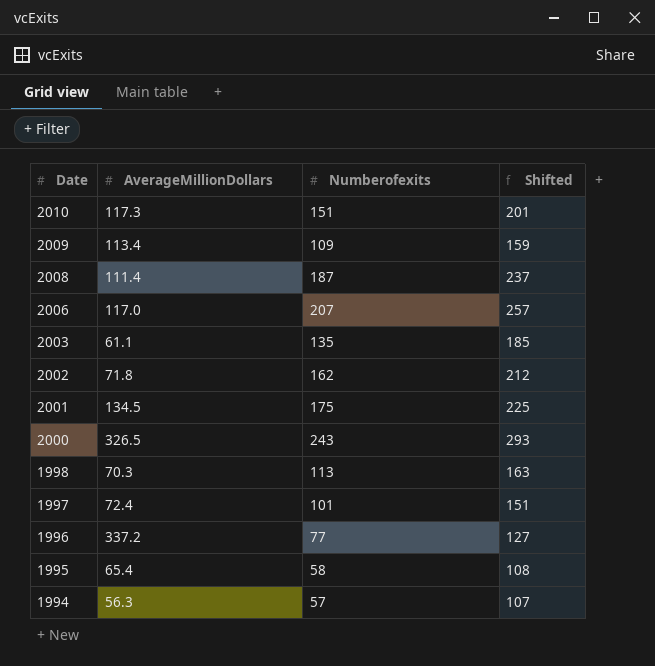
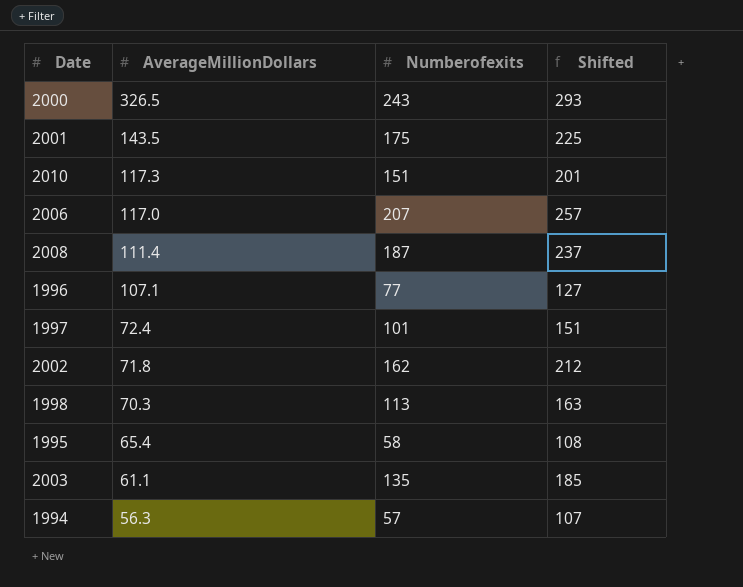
row order: Date descending -> AverageMillionDollars descending
row 2009: 113.4 | 109 | 159 -> none
2001 | AverageMillionDollars: 134.5 -> 143.5
1996 | AverageMillionDollars: 337.2 -> 107.1

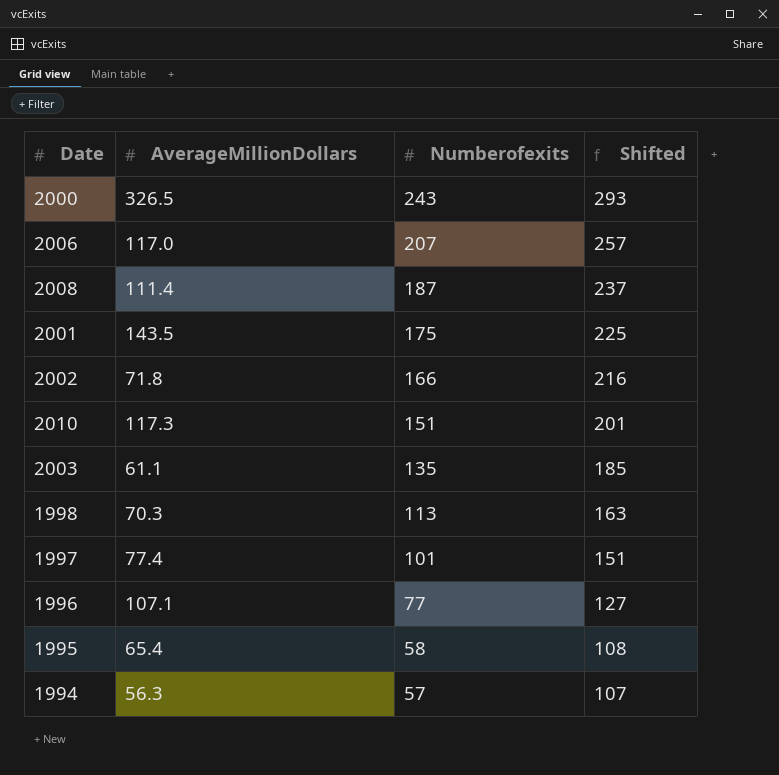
row order: AverageMillionDollars descending -> Numberofexits descending
2002 | Numberofexits: 162 -> 166
2002 | Shifted: 212 -> 216
1997 | AverageMillionDollars: 72.4 -> 77.4

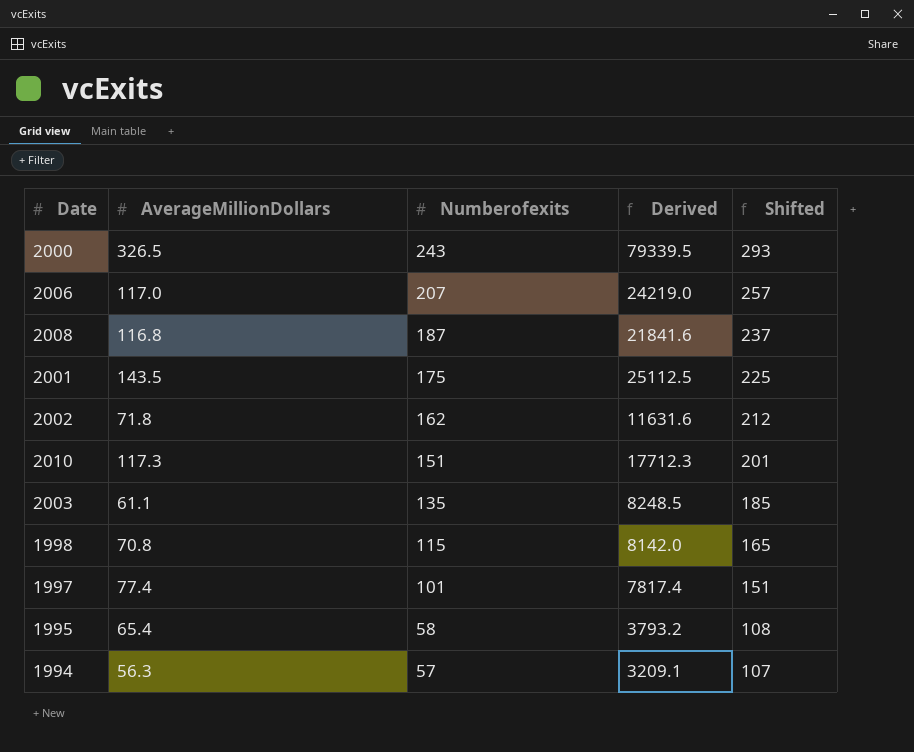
column Derived | formula: none -> [AverageMillionDollars] * [Numberofexits]
row 1996: 107.1 | 77 | 127 -> none
2008 | AverageMillionDollars: 111.4 -> 116.8
2002 | Numberofexits: 166 -> 162
2002 | Shifted: 216 -> 212
1998 | AverageMillionDollars: 70.3 -> 70.8
1998 | Numberofexits: 113 -> 115
1998 | Shifted: 163 -> 165

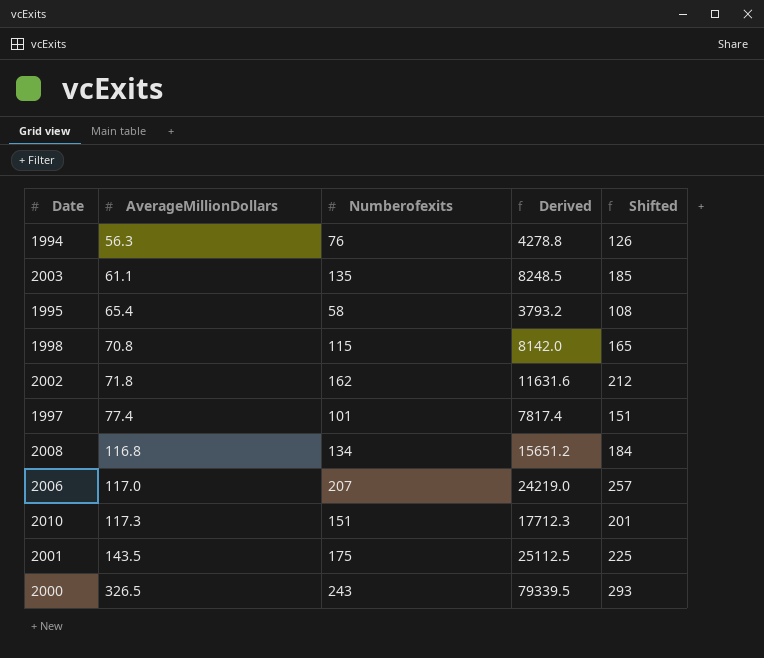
row order: Numberofexits descending -> AverageMillionDollars ascending
1994 | Numberofexits: 57 -> 76
1994 | Derived: 3209.1 -> 4278.8
1994 | Shifted: 107 -> 126
2008 | Numberofexits: 187 -> 134
2008 | Derived: 21841.6 -> 15651.2
2008 | Shifted: 237 -> 184

